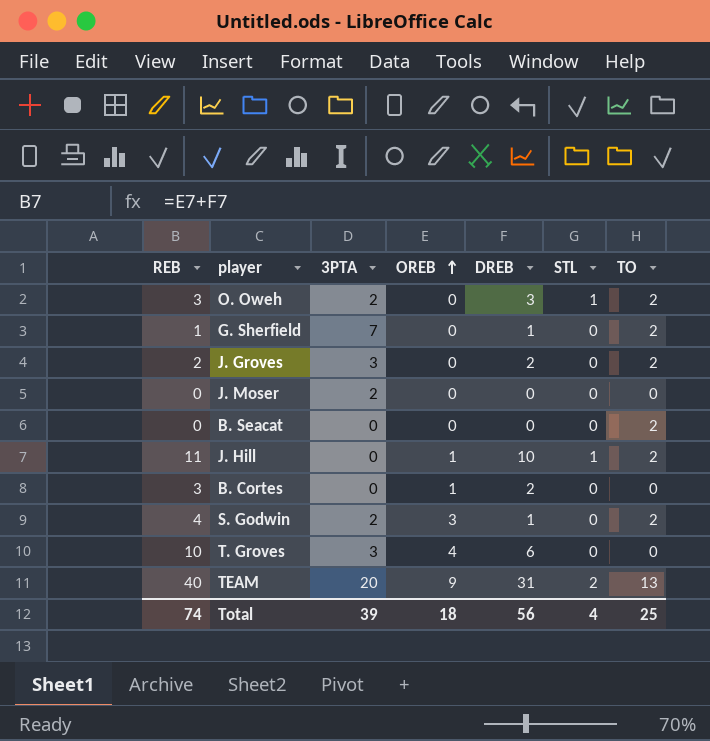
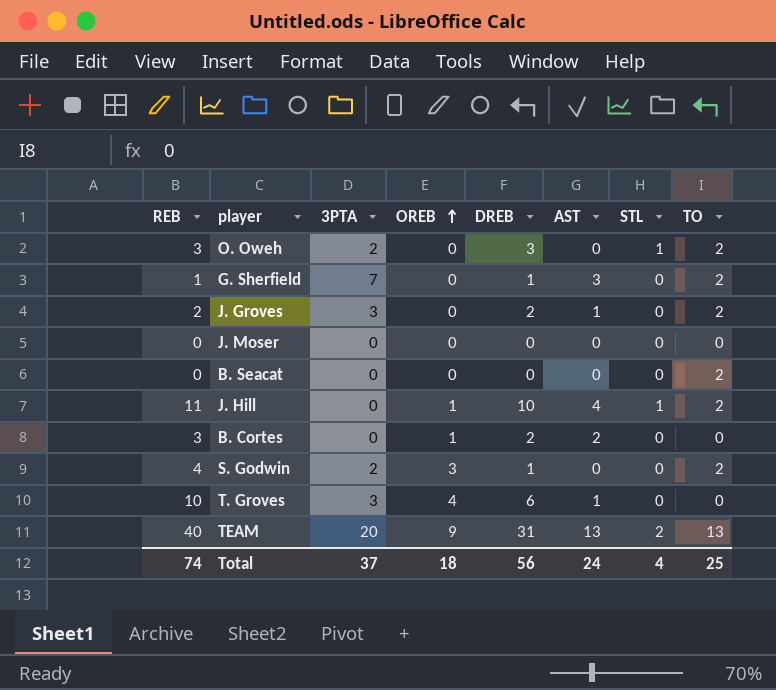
column AST | position: none -> 6
J. Moser | 3PTA: 2 -> 0
Total | 3PTA: 39 -> 37

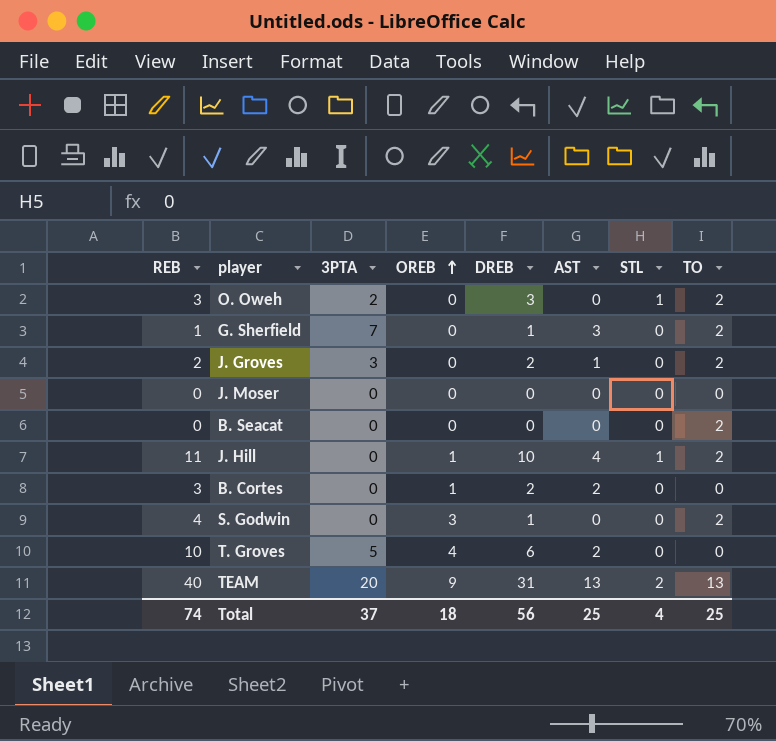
S. Godwin | 3PTA: 2 -> 0
T. Groves | 3PTA: 3 -> 5
T. Groves | AST: 1 -> 2
Total | AST: 24 -> 25

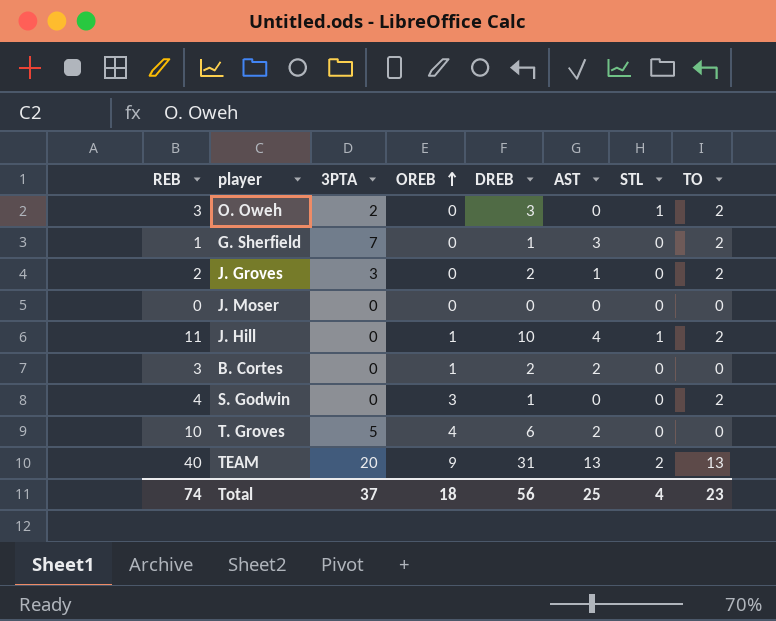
row B. Seacat: 0 | 0 | 0 | 0 | 0 | 0 | 2 -> none
Total | TO: 25 -> 23

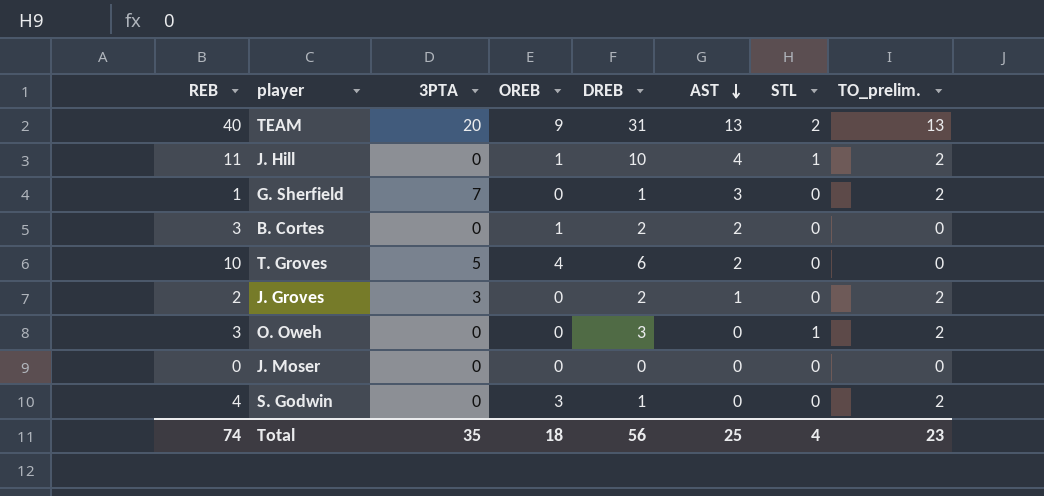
row order: OREB ascending -> AST descending
column name: TO -> TO_prelim.
O. Oweh | 3PTA: 2 -> 0
Total | 3PTA: 37 -> 35

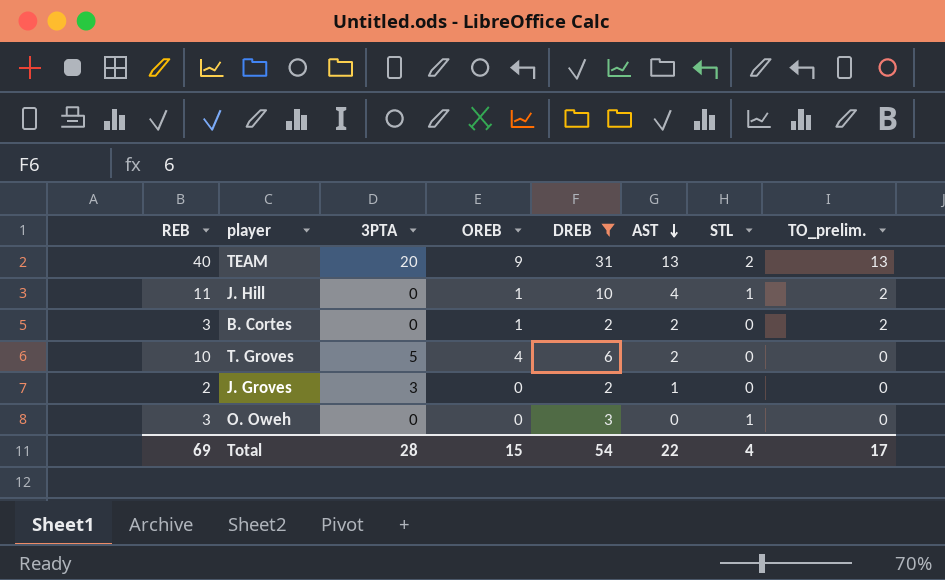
filter: none -> DREB >= 2
B. Cortes | TO_prelim.: 0 -> 2
J. Groves | TO_prelim.: 2 -> 0
O. Oweh | TO_prelim.: 2 -> 0
Total | REB: 74 -> 69
Total | 3PTA: 35 -> 28
Total | OREB: 18 -> 15
Total | DREB: 56 -> 54
Total | AST: 25 -> 22
Total | TO_prelim.: 23 -> 17

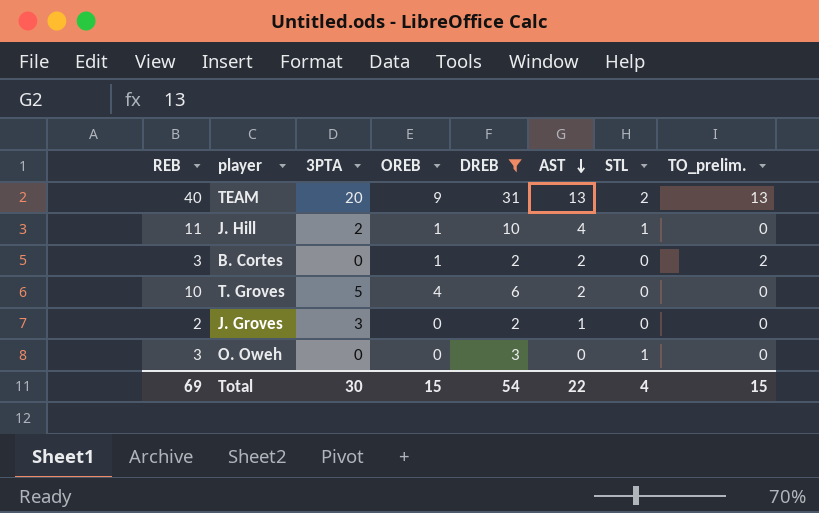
J. Hill | 3PTA: 0 -> 2
J. Hill | TO_prelim.: 2 -> 0
Total | 3PTA: 28 -> 30
Total | TO_prelim.: 17 -> 15

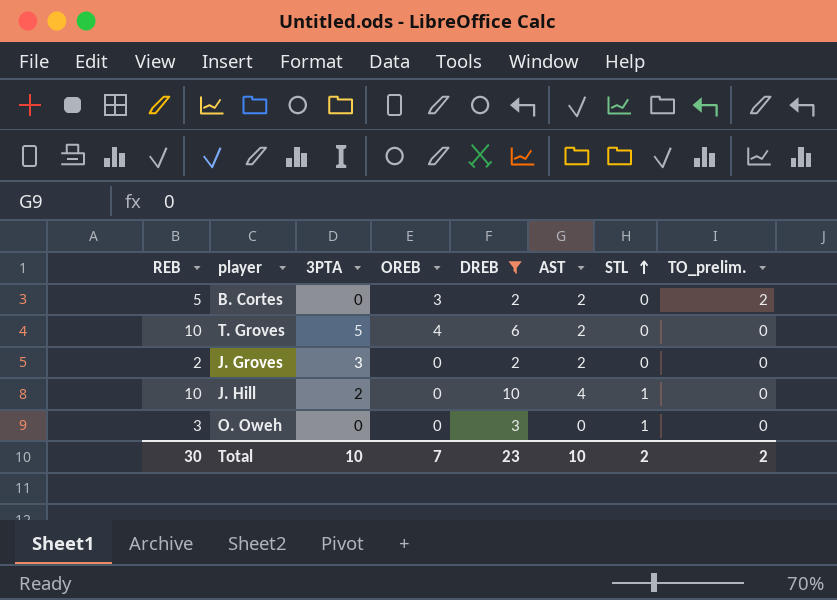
row order: AST descending -> STL ascending
row TEAM: 40 | 20 | 9 | 31 | 13 | 2 | 13 -> none
B. Cortes | REB: 3 -> 5
B. Cortes | OREB: 1 -> 3
J. Groves | AST: 1 -> 2
J. Hill | REB: 11 -> 10
J. Hill | OREB: 1 -> 0
Total | REB: 69 -> 30
Total | 3PTA: 30 -> 10
Total | OREB: 15 -> 7
Total | DREB: 54 -> 23
Total | AST: 22 -> 10
Total | STL: 4 -> 2
Total | TO_prelim.: 15 -> 2

